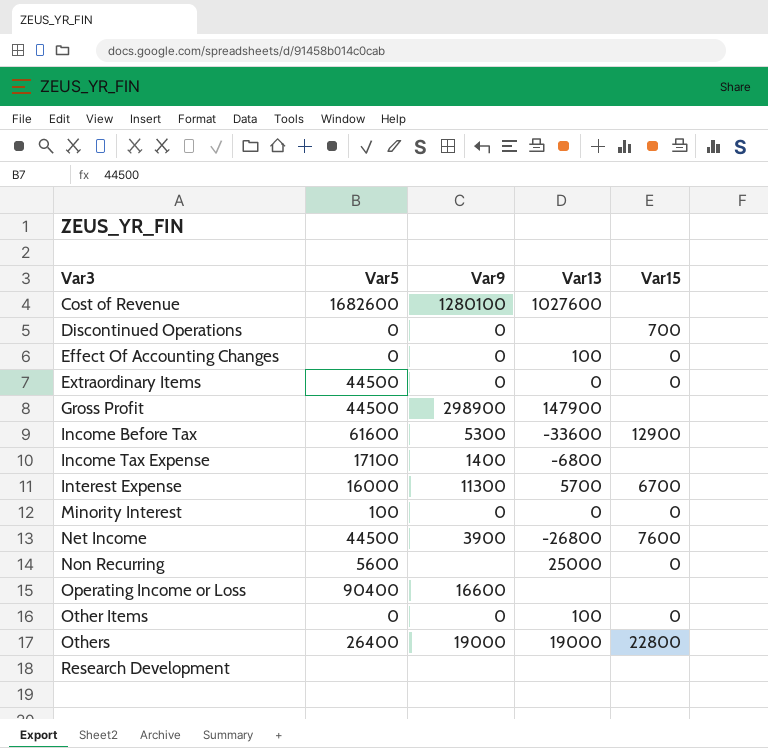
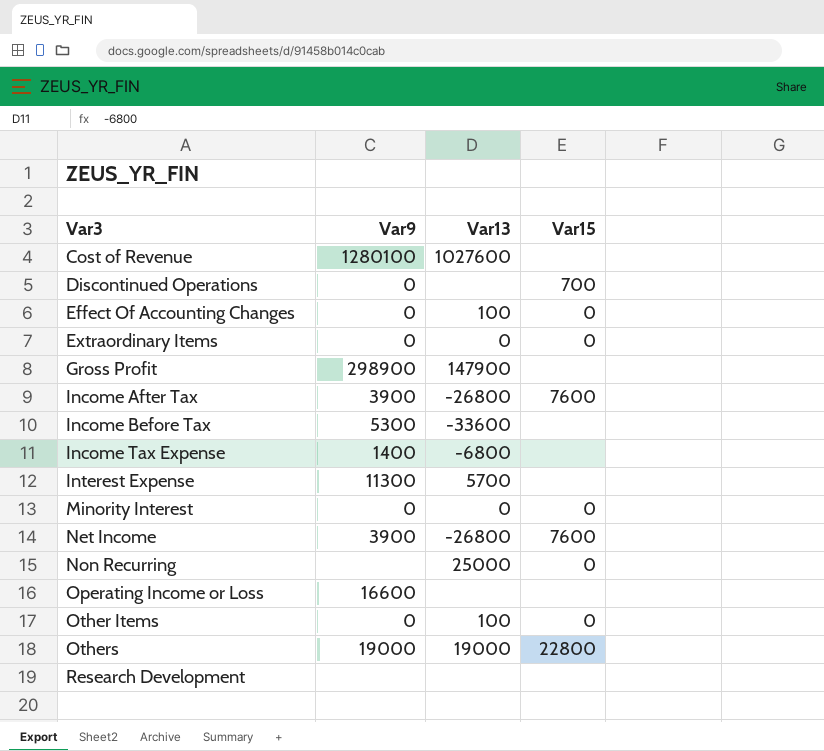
column Var5 | position: 2 -> none
row Income After Tax: none -> 3900 | -26800 | 7600
Income Before Tax | Var15: 12900 -> none
Interest Expense | Var15: 6700 -> none

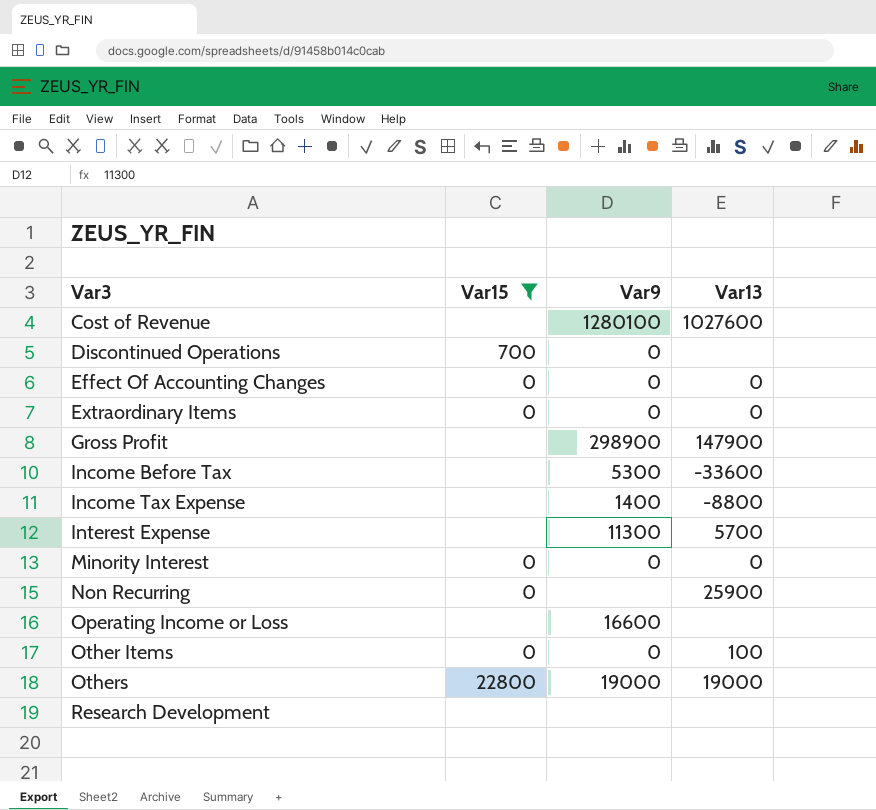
filter: none -> Var15 != 7600
column Var15 | position: 4 -> 2
Effect Of Accounting Changes | Var13: 100 -> 0
Income Tax Expense | Var13: -6800 -> -8800
Non Recurring | Var13: 25000 -> 25900

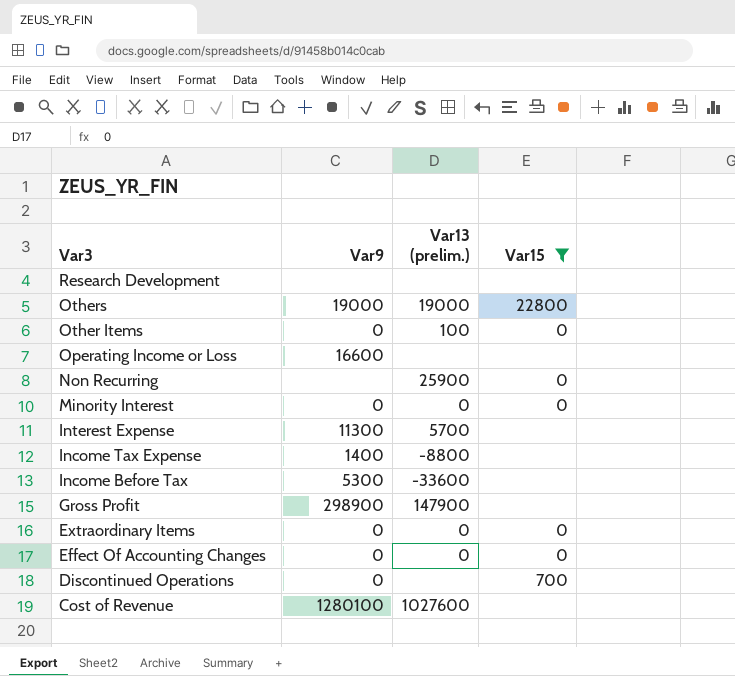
row order: Var3 ascending -> Var3 descending
column name: Var13 -> Var13 (prelim.)
column Var15 | position: 2 -> 4

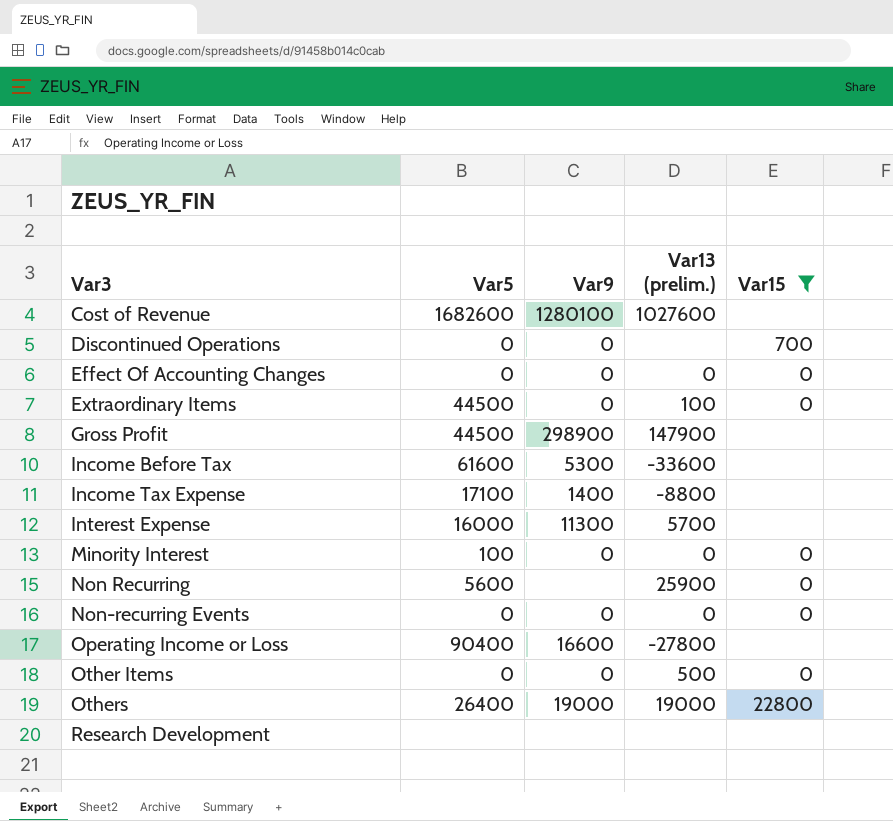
row order: Var3 descending -> Var3 ascending
column Var5 | position: none -> 2
Extraordinary Items | Var13 (prelim.): 0 -> 100
row Non-recurring Events: none -> 0 | 0 | 0 | 0
Operating Income or Loss | Var13 (prelim.): none -> -27800
Other Items | Var13 (prelim.): 100 -> 500

